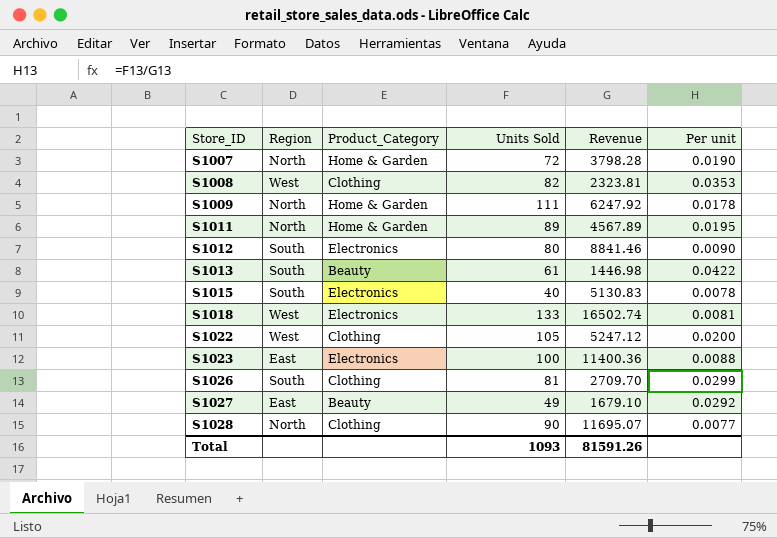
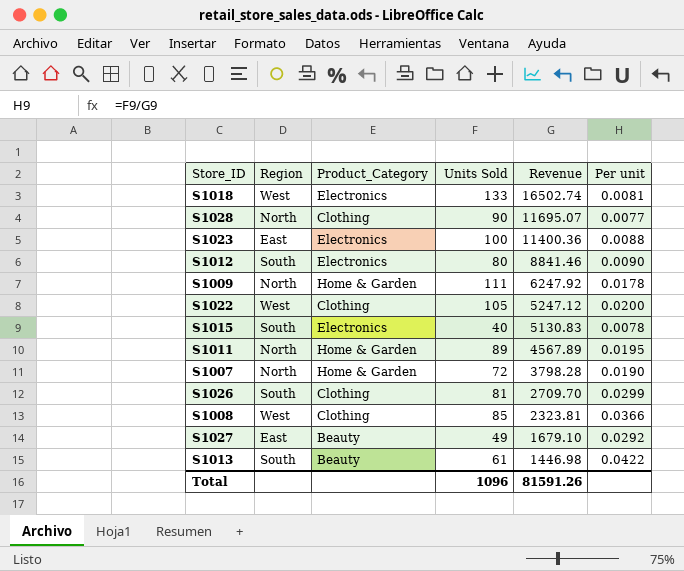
row order: Store_ID ascending -> Revenue descending
S1008 | Units Sold: 82 -> 85
S1008 | Per unit: 0.0353 -> 0.0366
Total | Units Sold: 1093 -> 1096

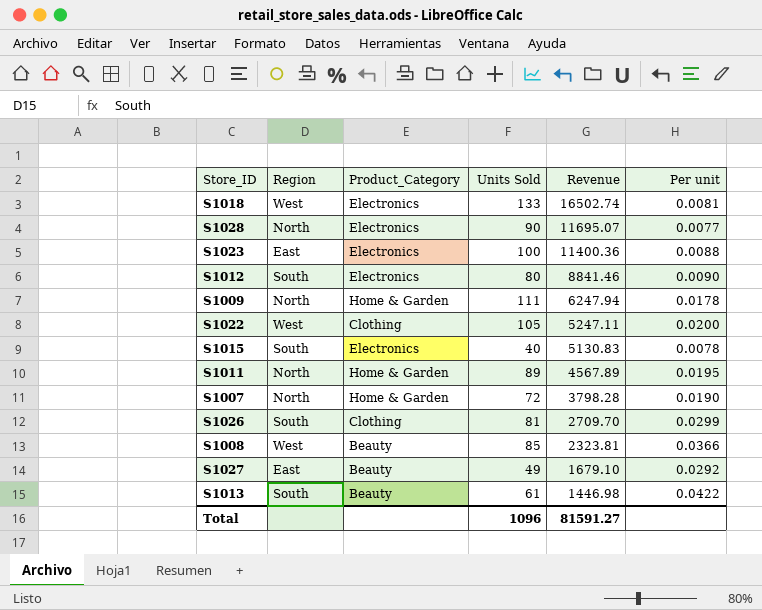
S1028 | Product_Category: Clothing -> Electronics
S1009 | Revenue: 6247.92 -> 6247.94
S1022 | Revenue: 5247.12 -> 5247.11
S1008 | Product_Category: Clothing -> Beauty
Total | Revenue: 81591.26 -> 81591.27

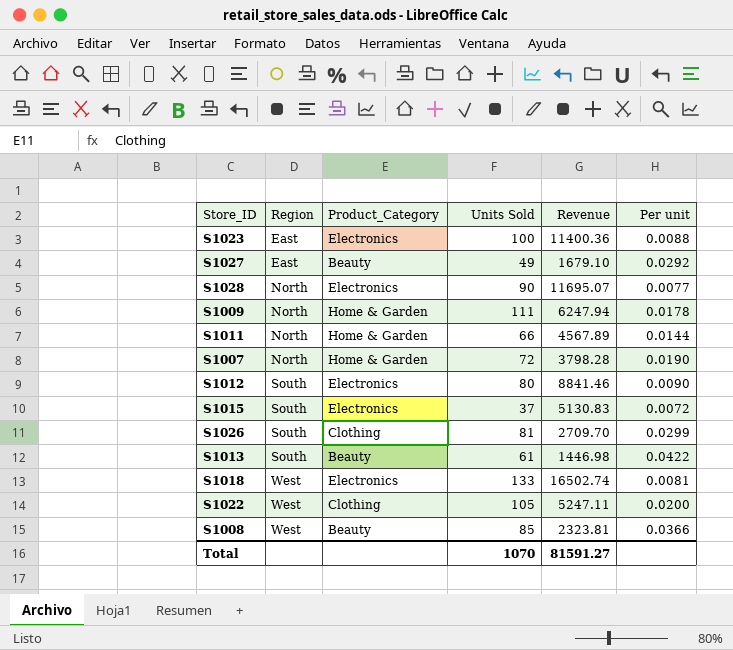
row order: Revenue descending -> Region ascending
S1011 | Units Sold: 89 -> 66
S1011 | Per unit: 0.0195 -> 0.0144
S1015 | Units Sold: 40 -> 37
S1015 | Per unit: 0.0078 -> 0.0072
Total | Units Sold: 1096 -> 1070

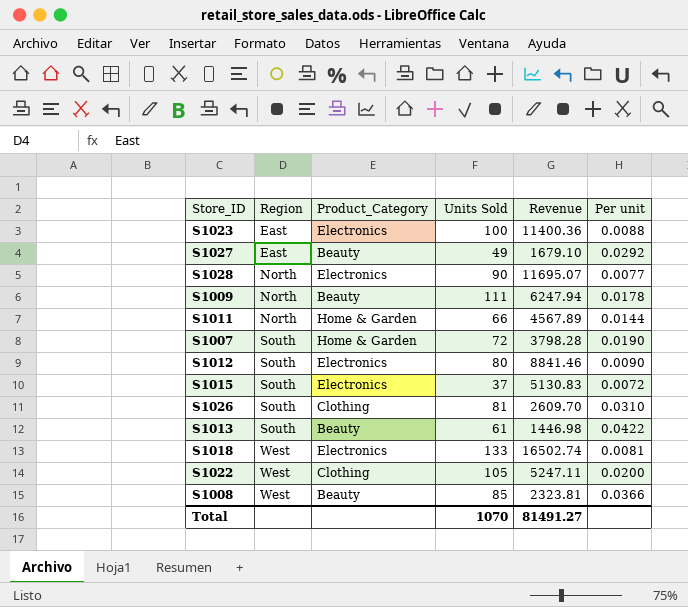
S1009 | Product_Category: Home & Garden -> Beauty
S1007 | Region: North -> South
S1026 | Revenue: 2709.70 -> 2609.70
S1026 | Per unit: 0.0299 -> 0.0310
Total | Revenue: 81591.27 -> 81491.27

